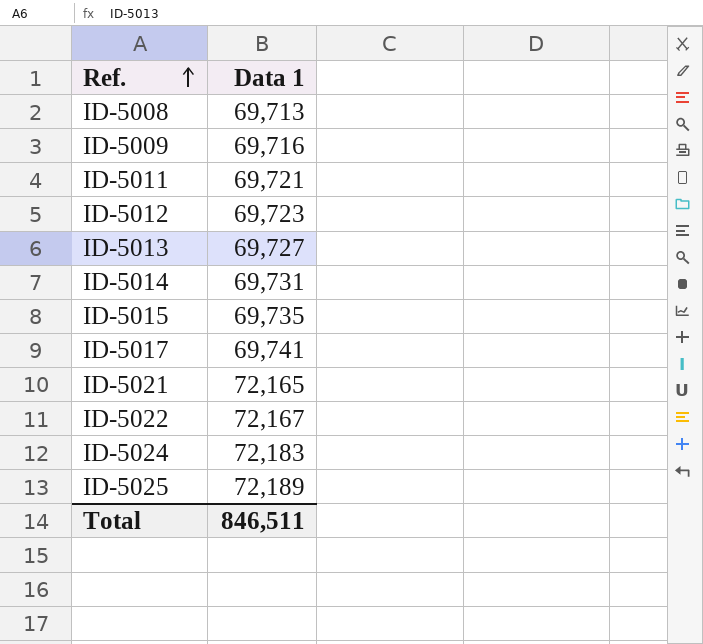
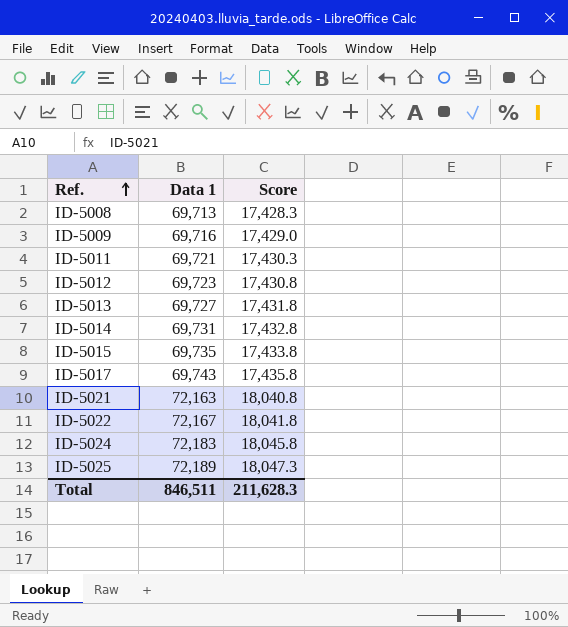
column Score | formula: none -> [Data 1] * 0.25
ID-5017 | Data 1: 69,741 -> 69,743
ID-5021 | Data 1: 72,165 -> 72,163

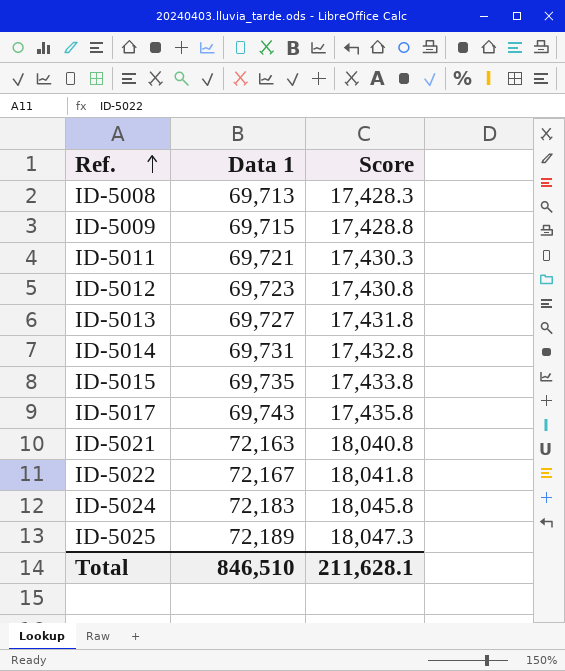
ID-5009 | Data 1: 69,716 -> 69,715
ID-5009 | Score: 17,429.0 -> 17,428.8
Total | Data 1: 846,511 -> 846,510
Total | Score: 211,628.3 -> 211,628.1

